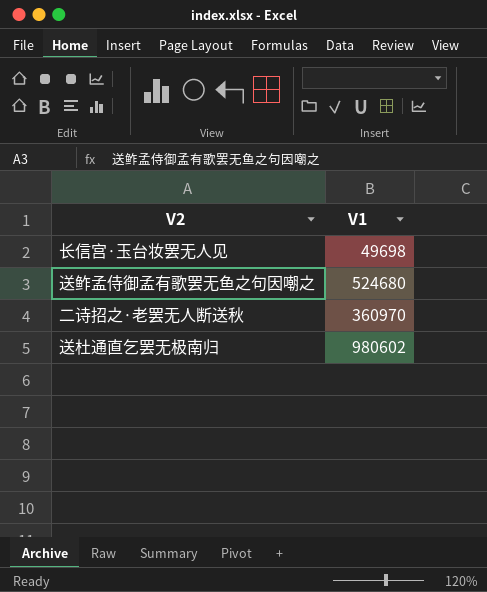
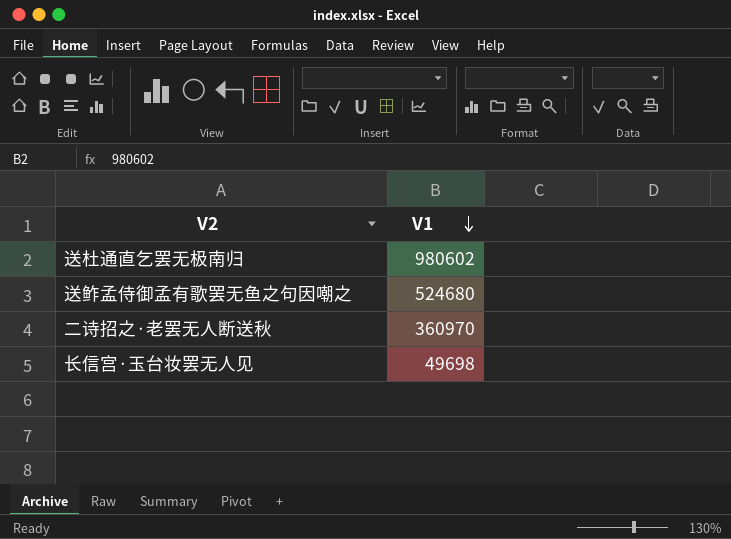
row order: none -> V1 descending

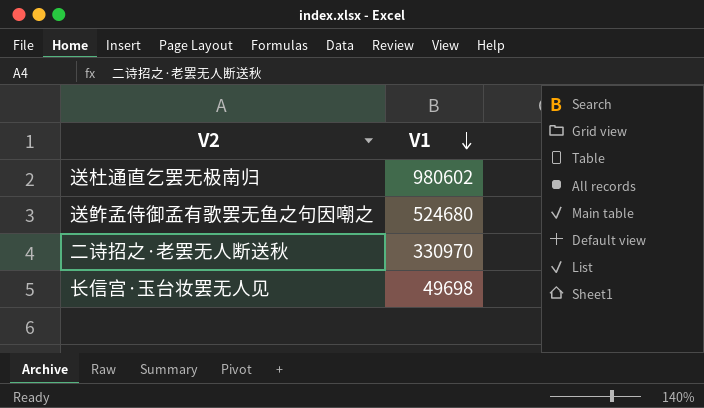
二诗招之·老罢无人断送秋 | V1: 360970 -> 330970

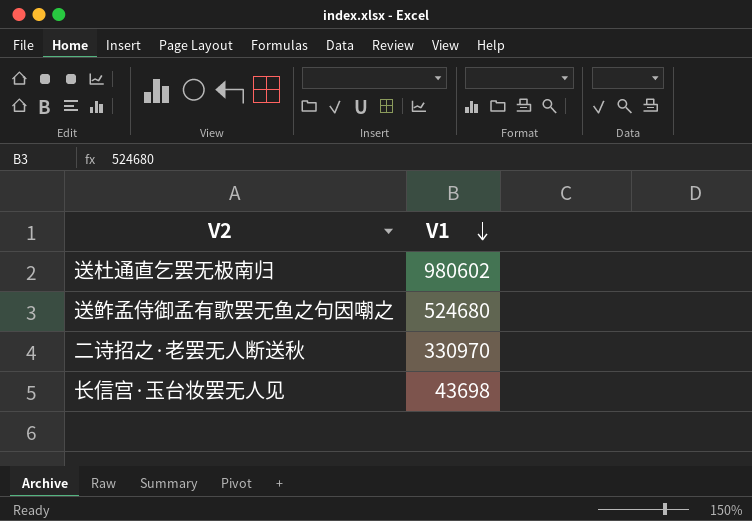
长信宫·玉台妆罢无人见 | V1: 49698 -> 43698

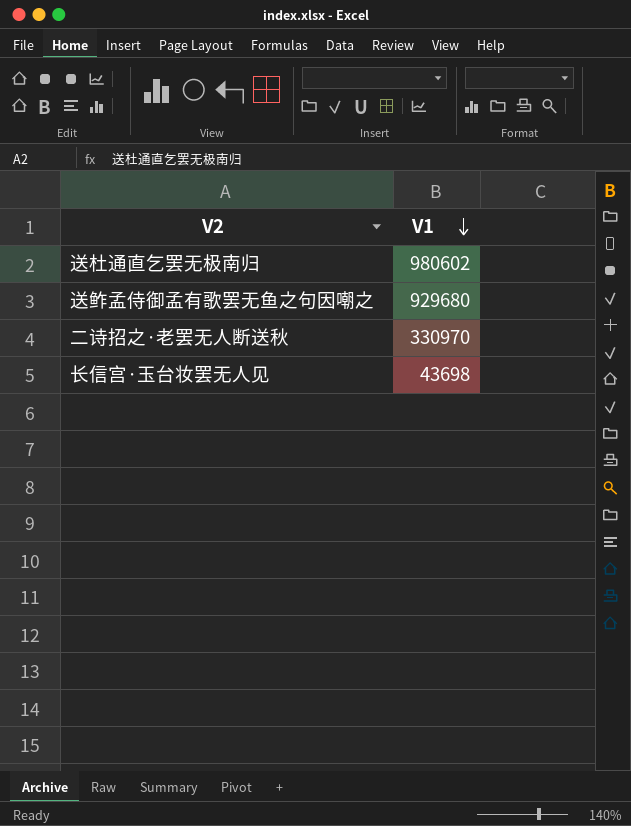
送鲊孟侍御孟有歌罢无鱼之句因嘲之 | V1: 524680 -> 929680

